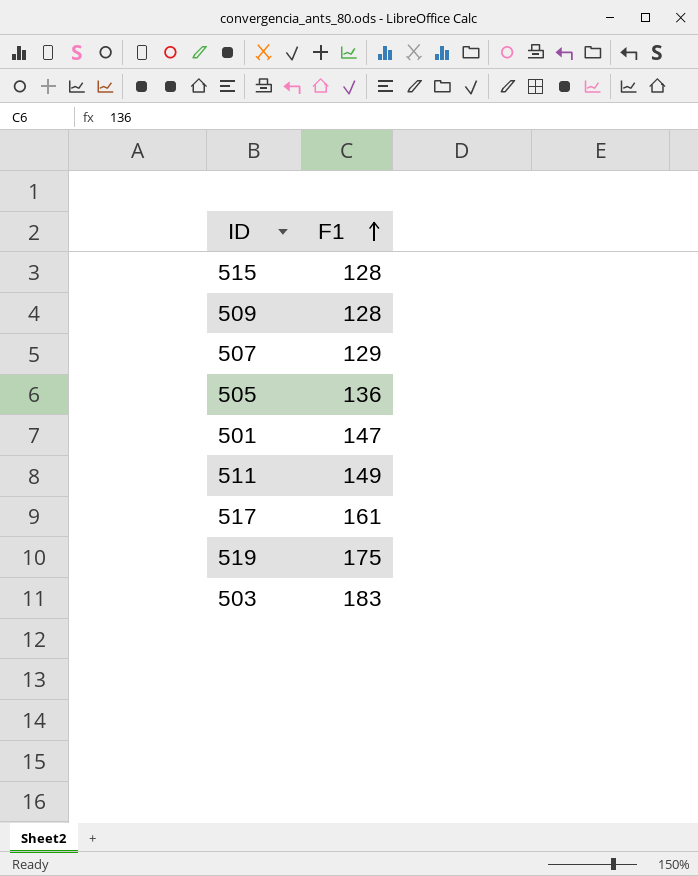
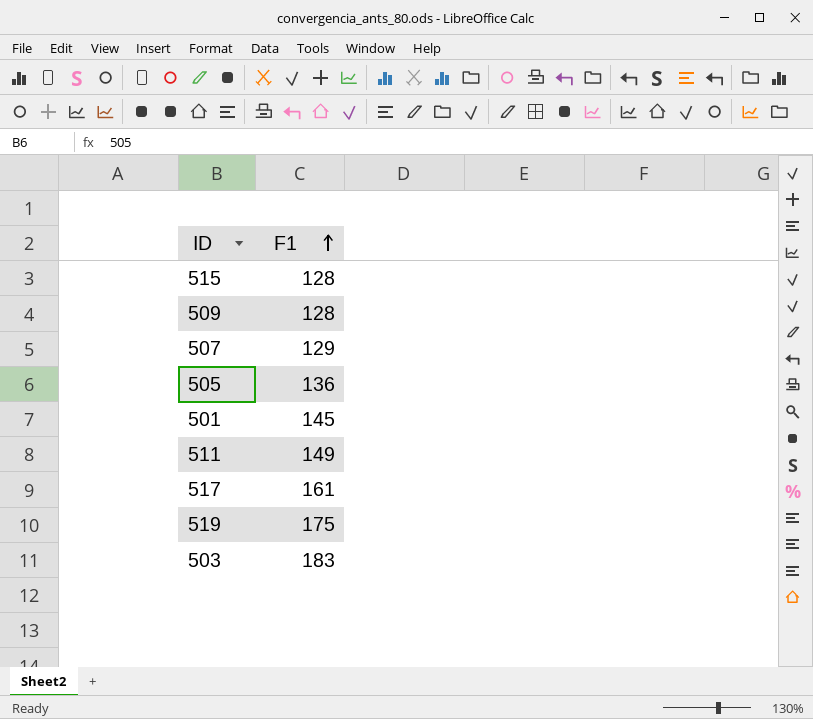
501 | F1: 147 -> 145

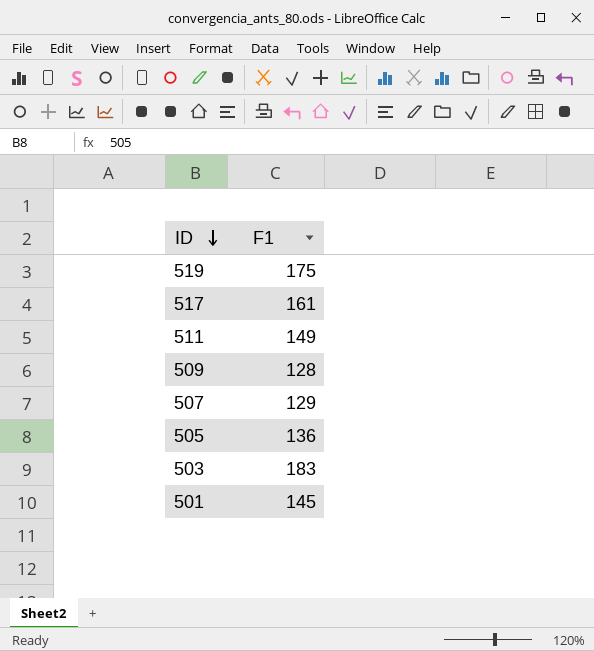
row order: F1 ascending -> ID descending
row 515: 128 -> none

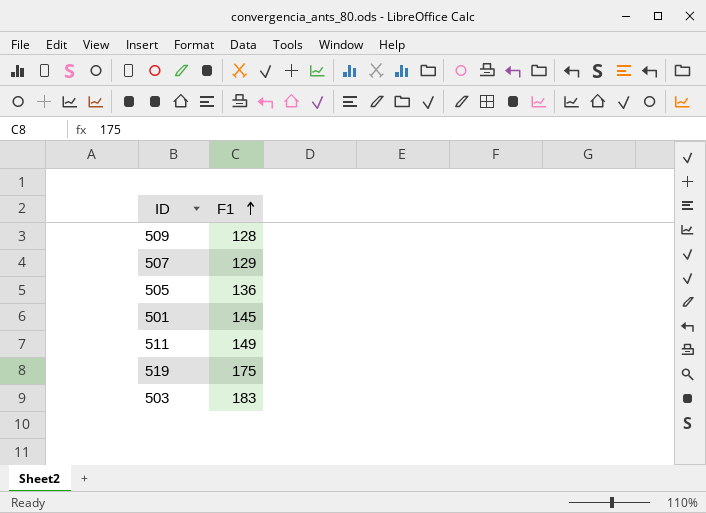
row order: ID descending -> F1 ascending
row 517: 161 -> none

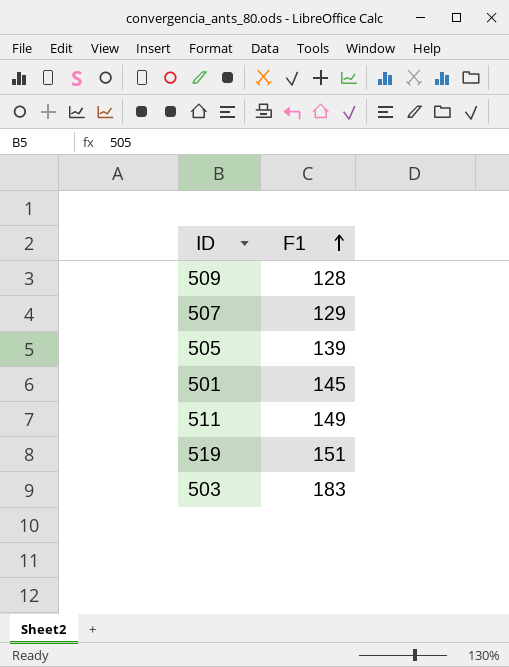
505 | F1: 136 -> 139
519 | F1: 175 -> 151

